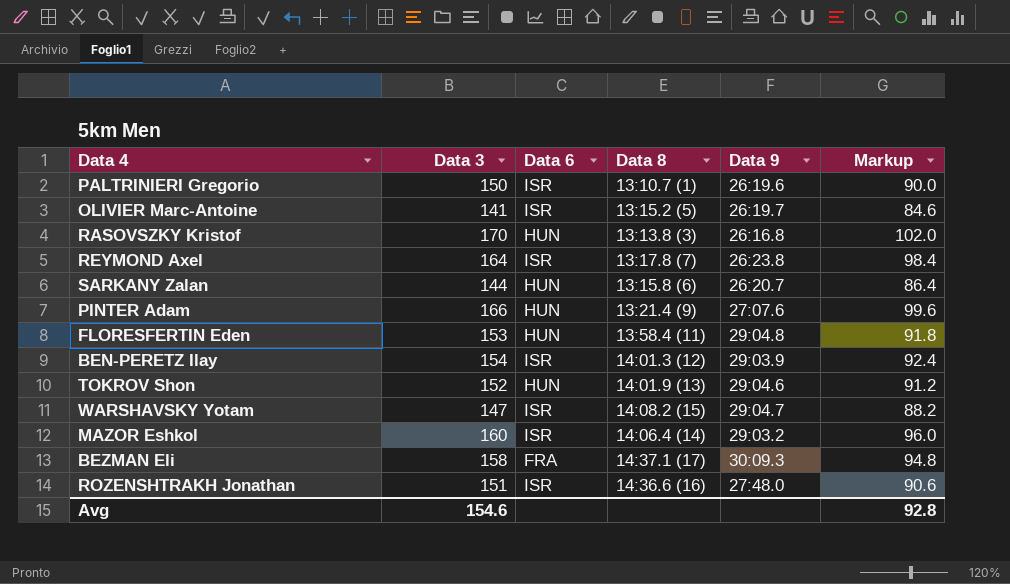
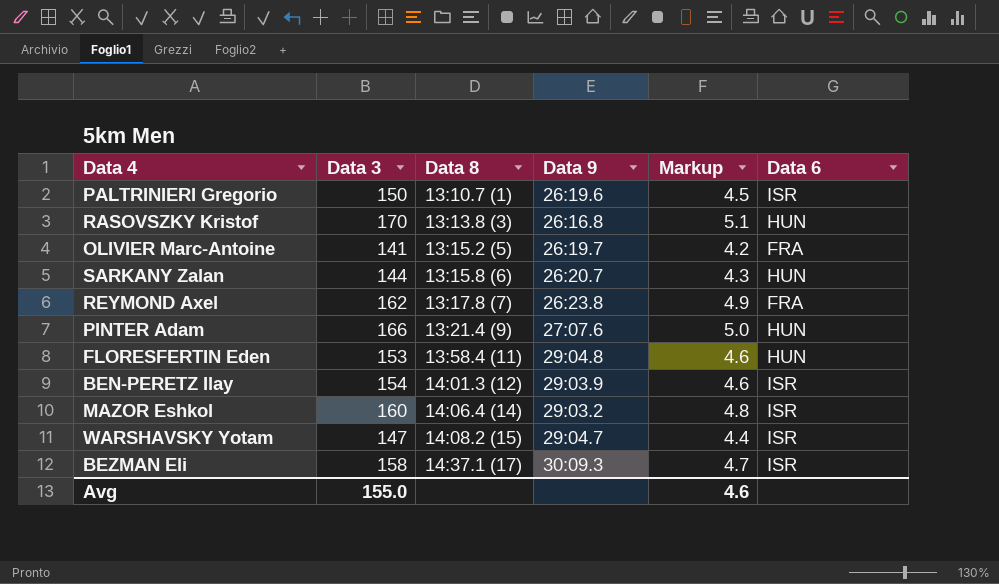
row order: none -> Data 8 ascending
column Markup | formula: [Data 3] * 0.6 -> [Data 3] * 0.03
column Data 6 | position: 3 -> 6
row TOKROV Shon: 152 | HUN | 14:01.9 (13) | 29:04.6 | 91.2 -> none
row ROZENSHTRAKH Jonathan: 151 | ISR | 14:36.6 (16) | 27:48.0 | 90.6 -> none
OLIVIER Marc-Antoine | Data 6: ISR -> FRA
REYMOND Axel | Data 3: 164 -> 162
REYMOND Axel | Data 6: ISR -> FRA
BEZMAN Eli | Data 6: FRA -> ISR
Avg | Data 3: 154.6 -> 155.0
Avg | Markup: 92.8 -> 4.6

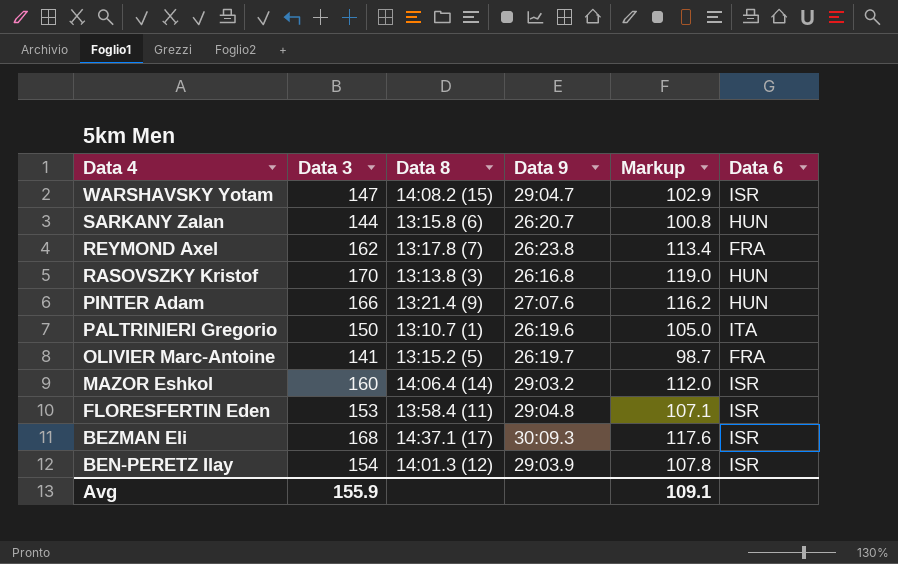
row order: Data 8 ascending -> Data 4 descending
column Markup | formula: [Data 3] * 0.03 -> [Data 3] * 0.7
PALTRINIERI Gregorio | Data 6: ISR -> ITA
FLORESFERTIN Eden | Data 6: HUN -> ISR
BEZMAN Eli | Data 3: 158 -> 168
Avg | Data 3: 155.0 -> 155.9
Avg | Markup: 4.6 -> 109.1

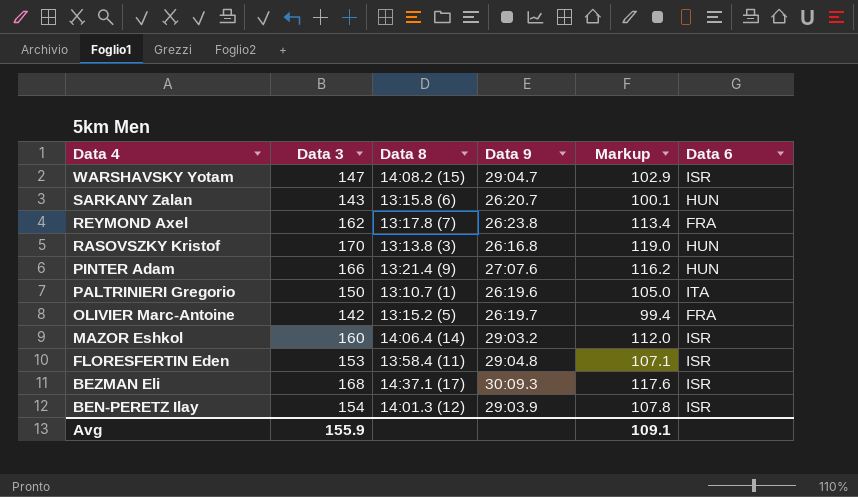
SARKANY Zalan | Data 3: 144 -> 143
SARKANY Zalan | Markup: 100.8 -> 100.1
OLIVIER Marc-Antoine | Data 3: 141 -> 142
OLIVIER Marc-Antoine | Markup: 98.7 -> 99.4

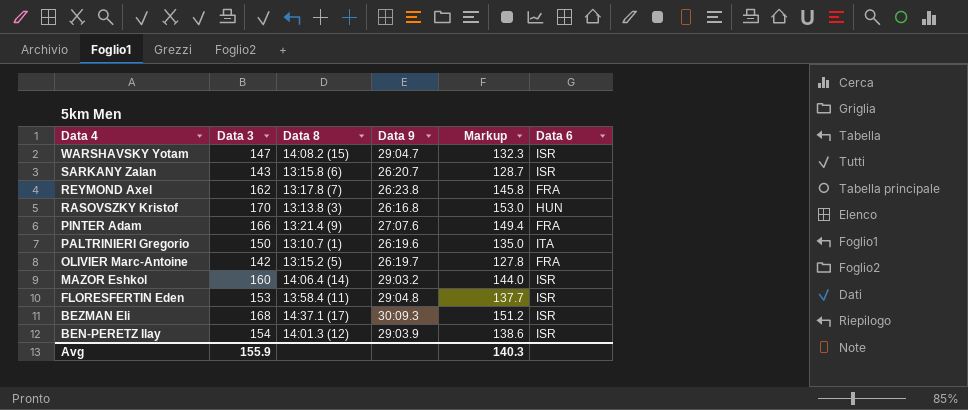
column Markup | formula: [Data 3] * 0.7 -> [Data 3] * 0.9
SARKANY Zalan | Data 6: HUN -> ISR
PINTER Adam | Data 6: HUN -> FRA
Avg | Markup: 109.1 -> 140.3

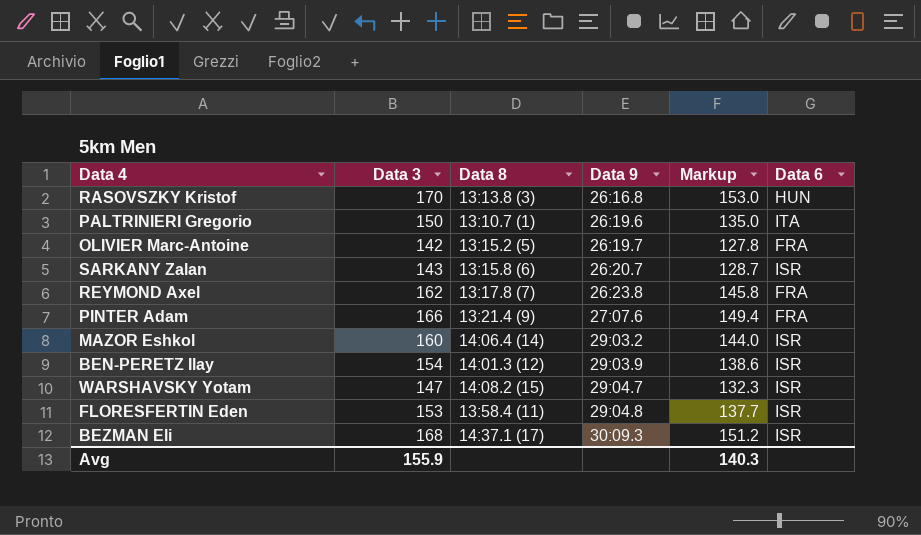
row order: Data 4 descending -> Data 9 ascending

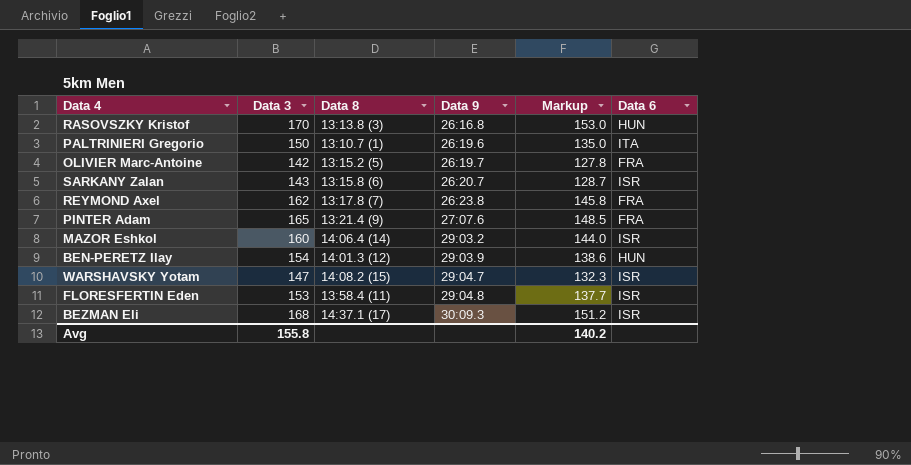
PINTER Adam | Data 3: 166 -> 165
PINTER Adam | Markup: 149.4 -> 148.5
BEN-PERETZ Ilay | Data 6: ISR -> HUN
Avg | Data 3: 155.9 -> 155.8
Avg | Markup: 140.3 -> 140.2

